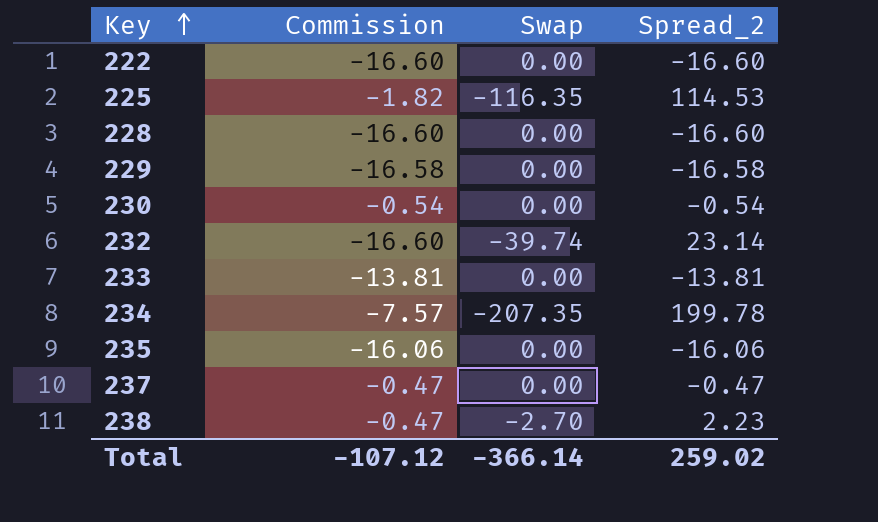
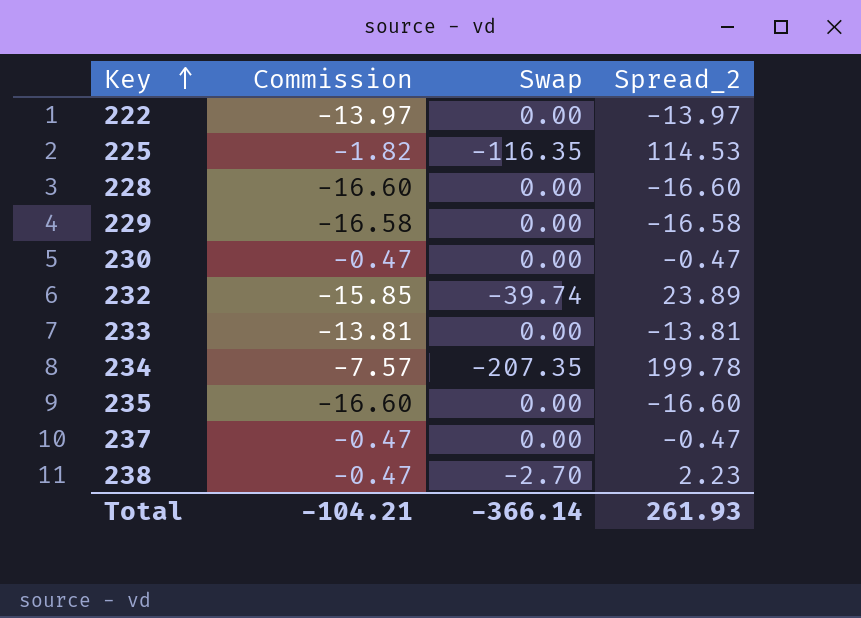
222 | Commission: -16.60 -> -13.97
222 | Spread_2: -16.60 -> -13.97
230 | Commission: -0.54 -> -0.47
230 | Spread_2: -0.54 -> -0.47
232 | Commission: -16.60 -> -15.85
232 | Spread_2: 23.14 -> 23.89
235 | Commission: -16.06 -> -16.60
235 | Spread_2: -16.06 -> -16.60
Total | Commission: -107.12 -> -104.21
Total | Spread_2: 259.02 -> 261.93

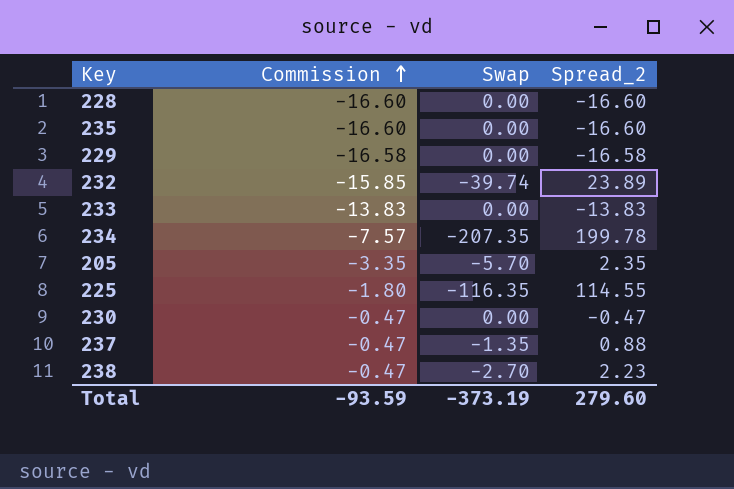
row order: Key ascending -> Commission ascending
row 222: -13.97 | 0.00 | -13.97 -> none
233 | Commission: -13.81 -> -13.83
233 | Spread_2: -13.81 -> -13.83
row 205: none -> -3.35 | -5.70 | 2.35
225 | Commission: -1.82 -> -1.80
225 | Spread_2: 114.53 -> 114.55
237 | Swap: 0.00 -> -1.35
237 | Spread_2: -0.47 -> 0.88
Total | Commission: -104.21 -> -93.59
Total | Swap: -366.14 -> -373.19
Total | Spread_2: 261.93 -> 279.60

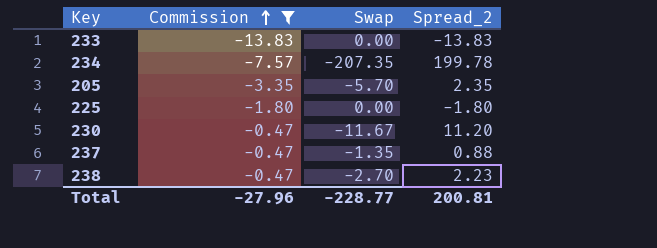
filter: none -> Commission >= -13.83
225 | Swap: -116.35 -> 0.00
225 | Spread_2: 114.55 -> -1.80
230 | Swap: 0.00 -> -11.67
230 | Spread_2: -0.47 -> 11.20
Total | Commission: -93.59 -> -27.96
Total | Swap: -373.19 -> -228.77
Total | Spread_2: 279.60 -> 200.81

